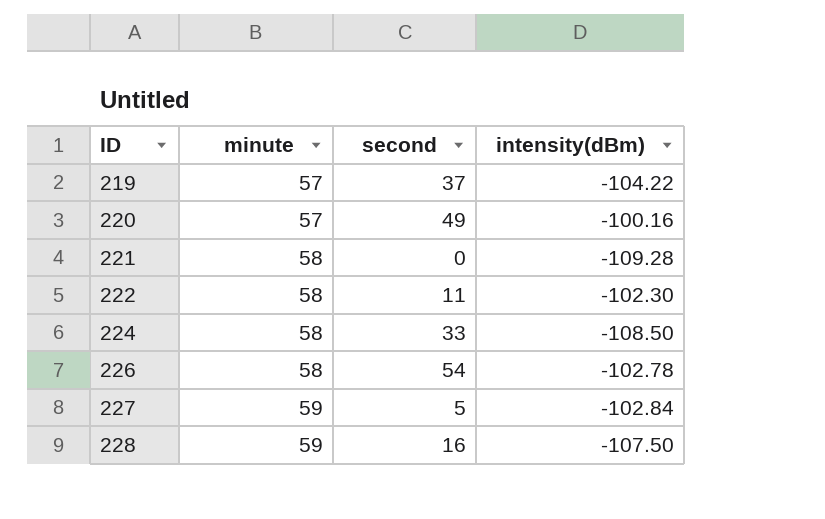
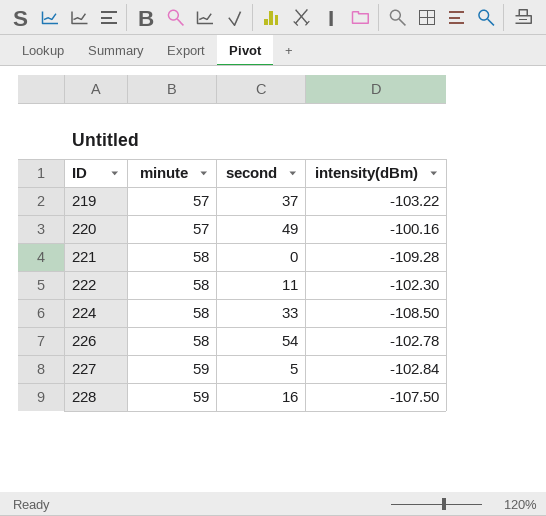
219 | intensity(dBm): -104.22 -> -103.22

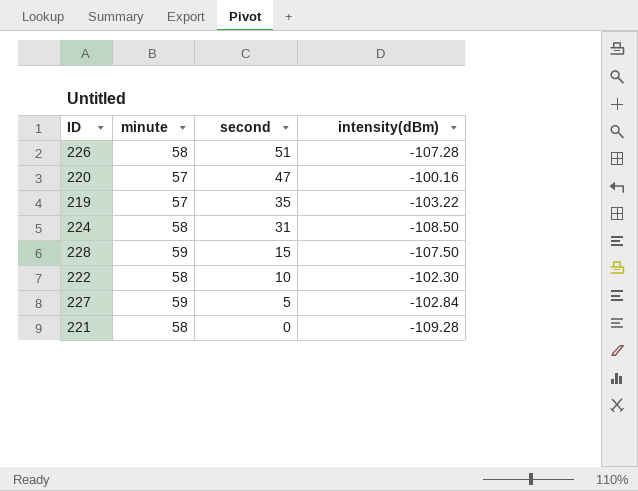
row order: ID ascending -> second descending
226 | second: 54 -> 51
226 | intensity(dBm): -102.78 -> -107.28
220 | second: 49 -> 47
219 | second: 37 -> 35
224 | second: 33 -> 31
228 | second: 16 -> 15
222 | second: 11 -> 10

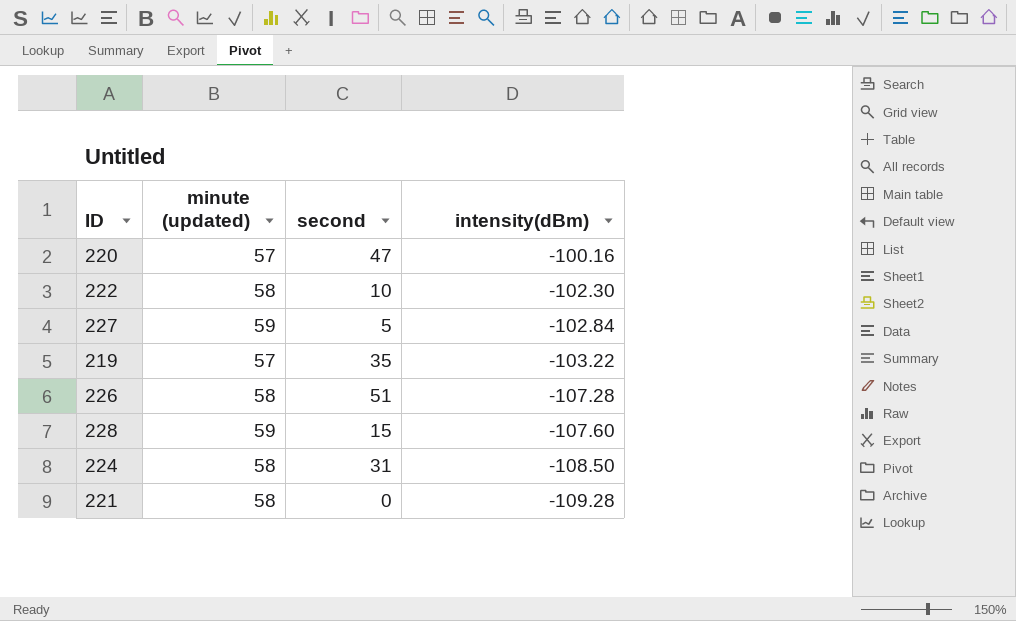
row order: second descending -> intensity(dBm) descending
column name: minute -> minute (updated)
228 | intensity(dBm): -107.50 -> -107.60

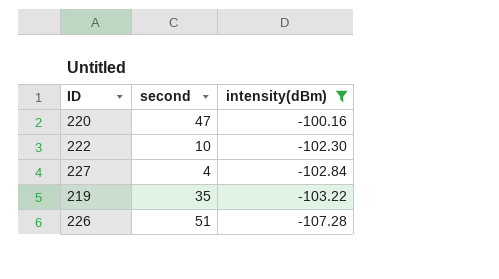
filter: none -> intensity(dBm) >= -107.28
column minute (updated) | position: 2 -> none
227 | second: 5 -> 4

